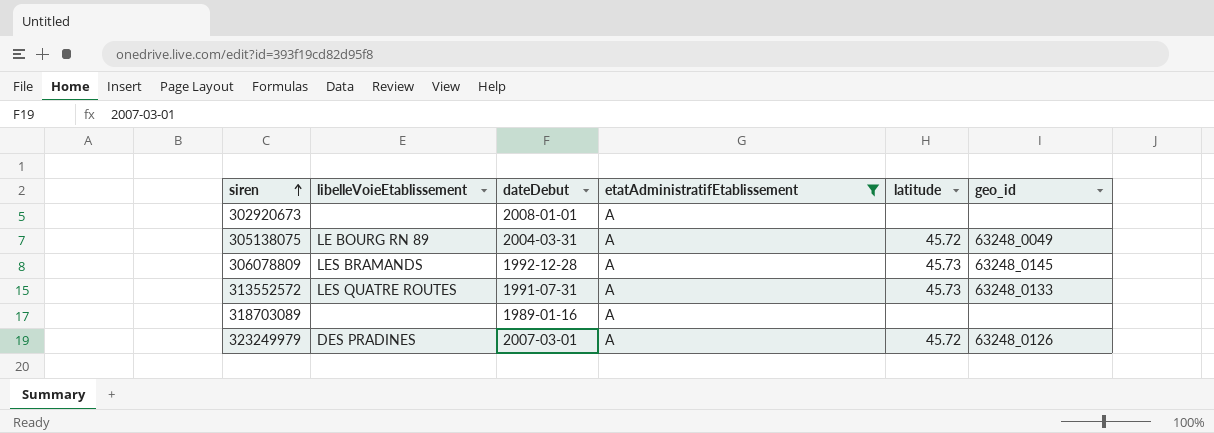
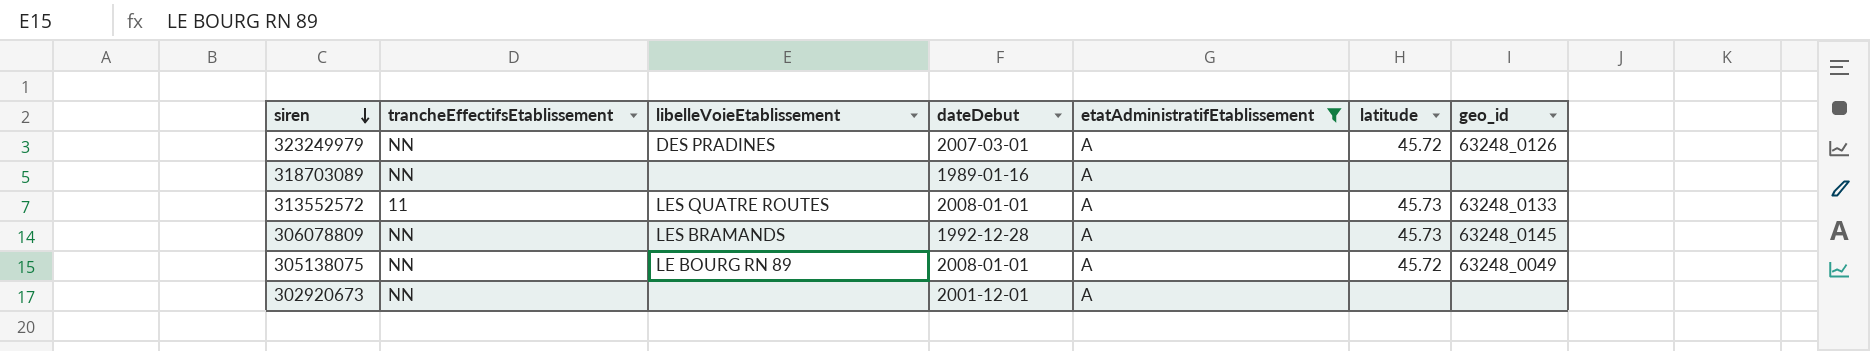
row order: siren ascending -> siren descending
column trancheEffectifsEtablissement | position: none -> 2
313552572 | dateDebut: 1991-07-31 -> 2008-01-01
305138075 | dateDebut: 2004-03-31 -> 2008-01-01
302920673 | dateDebut: 2008-01-01 -> 2001-12-01

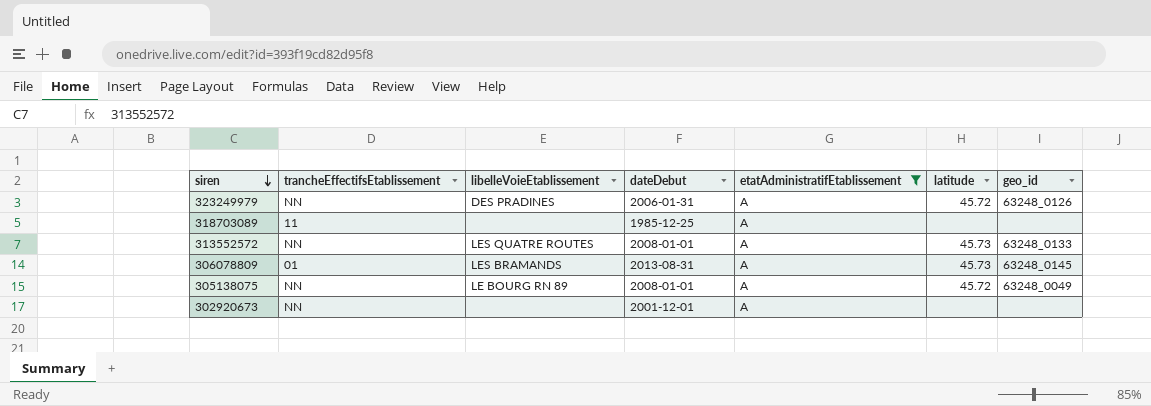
323249979 | dateDebut: 2007-03-01 -> 2006-01-31
318703089 | trancheEffectifsEtablissement: NN -> 11
318703089 | dateDebut: 1989-01-16 -> 1985-12-25
313552572 | trancheEffectifsEtablissement: 11 -> NN
306078809 | trancheEffectifsEtablissement: NN -> 01
306078809 | dateDebut: 1992-12-28 -> 2013-08-31

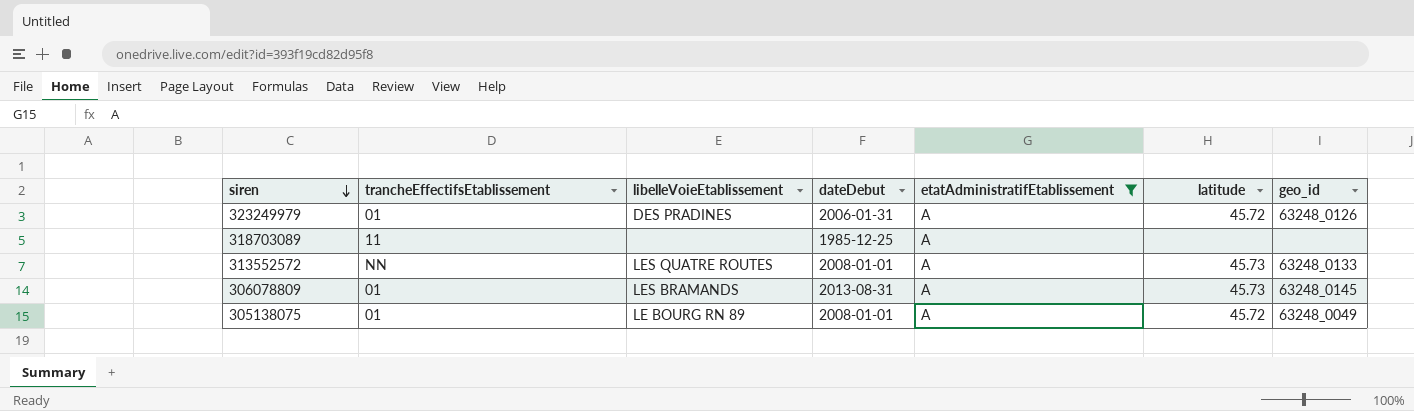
row 302920673: NN | none | 2001-12-01 | A | none | none -> none
323249979 | trancheEffectifsEtablissement: NN -> 01
305138075 | trancheEffectifsEtablissement: NN -> 01

